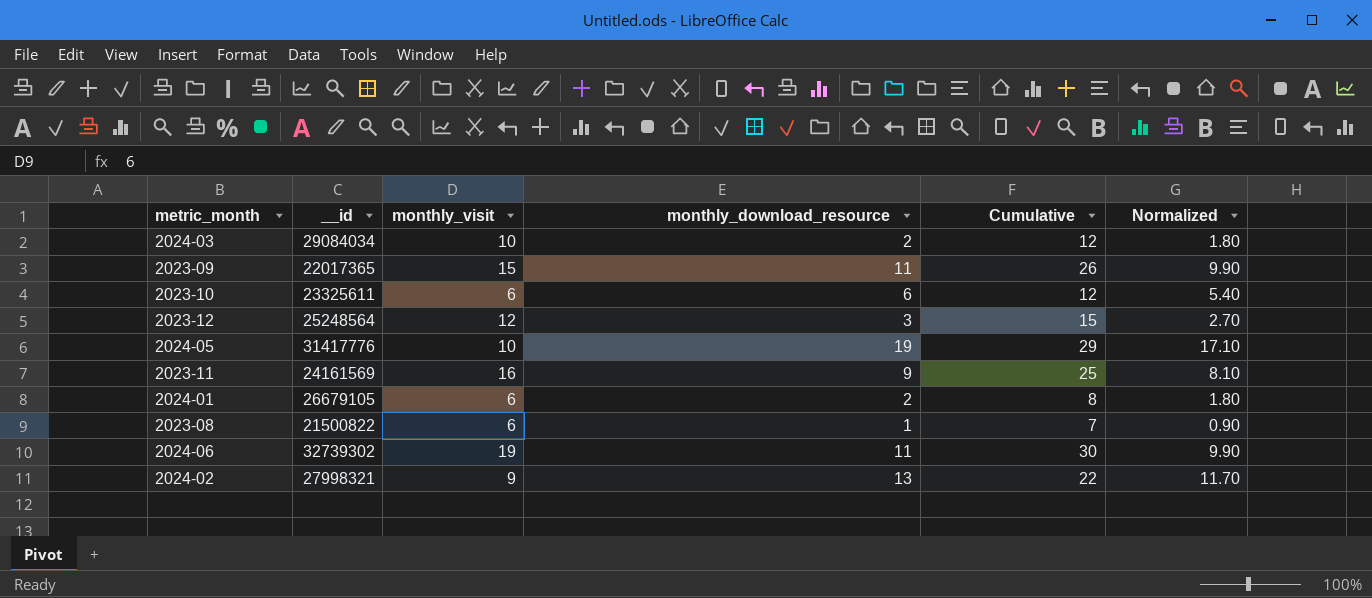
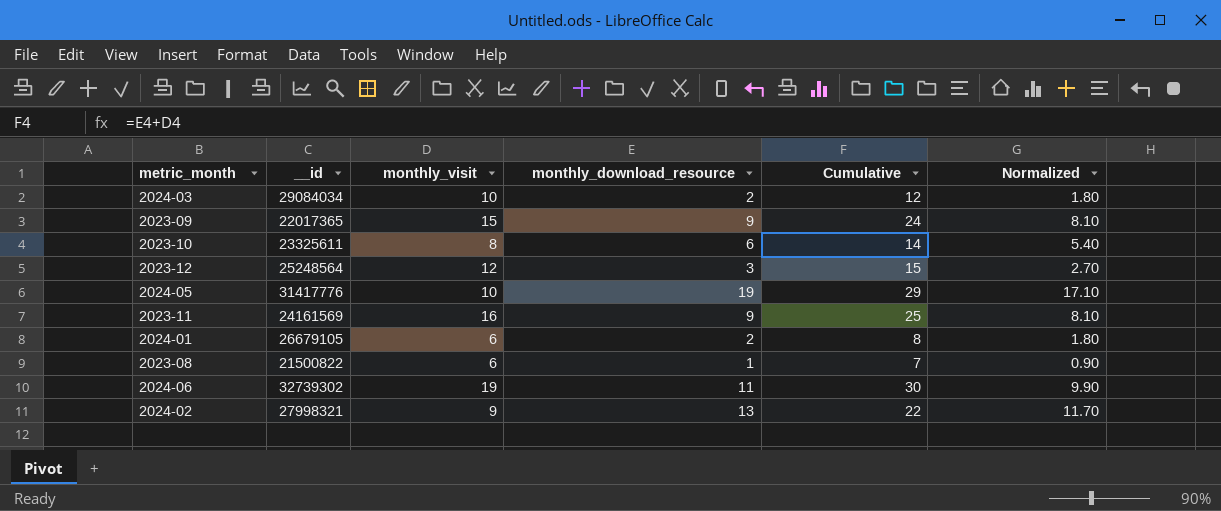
2023-09 | monthly_download_resource: 11 -> 9
2023-09 | Cumulative: 26 -> 24
2023-09 | Normalized: 9.90 -> 8.10
2023-10 | monthly_visit: 6 -> 8
2023-10 | Cumulative: 12 -> 14

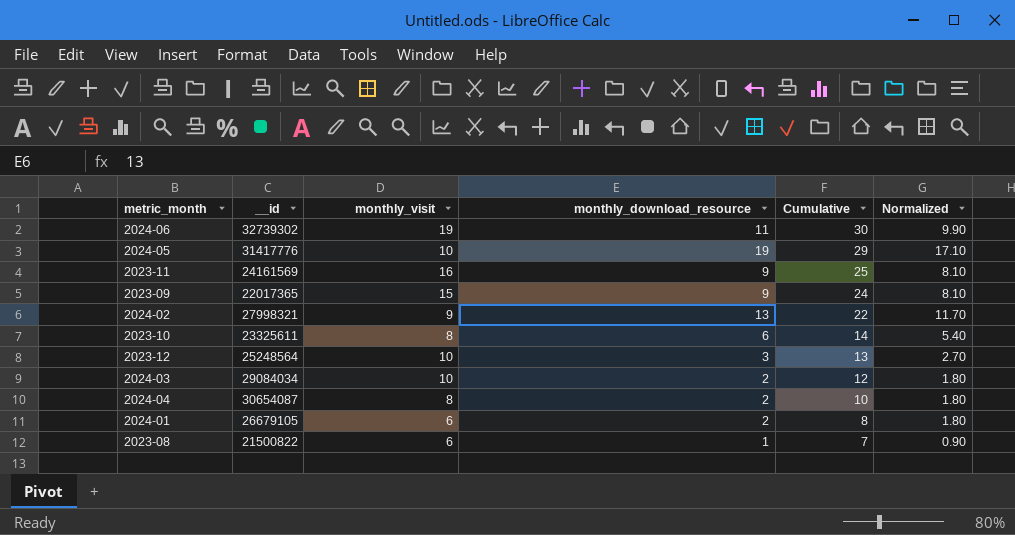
row order: none -> Cumulative descending
2023-12 | monthly_visit: 12 -> 10
2023-12 | Cumulative: 15 -> 13
row 2024-04: none -> 30654087 | 8 | 2 | 10 | 1.80

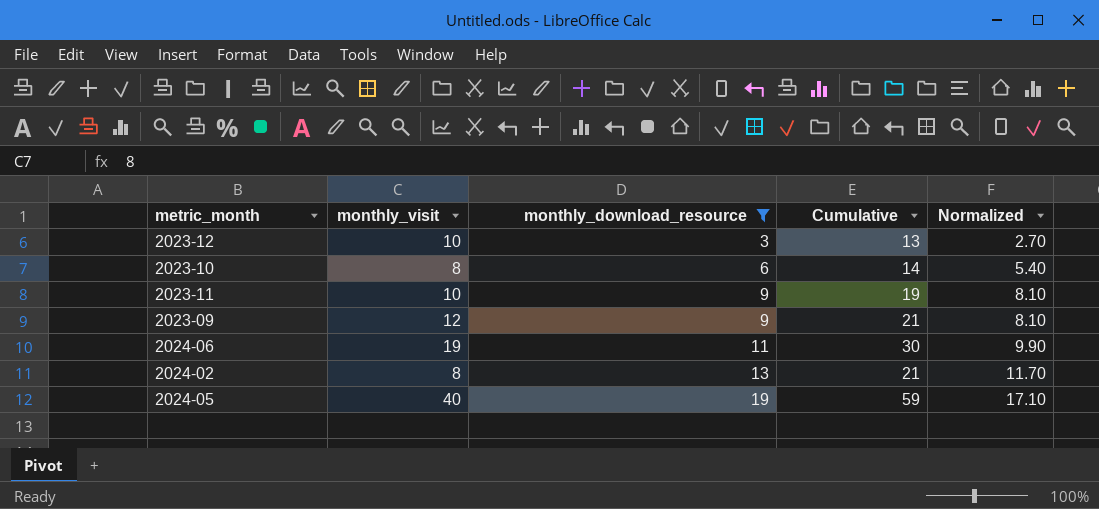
filter: none -> monthly_download_resource >= 3
row order: Cumulative descending -> monthly_download_resource ascending
column __id | position: 2 -> none
2023-11 | monthly_visit: 16 -> 10
2023-11 | Cumulative: 25 -> 19
2023-09 | monthly_visit: 15 -> 12
2023-09 | Cumulative: 24 -> 21
2024-02 | monthly_visit: 9 -> 8
2024-02 | Cumulative: 22 -> 21
2024-05 | monthly_visit: 10 -> 40
2024-05 | Cumulative: 29 -> 59

